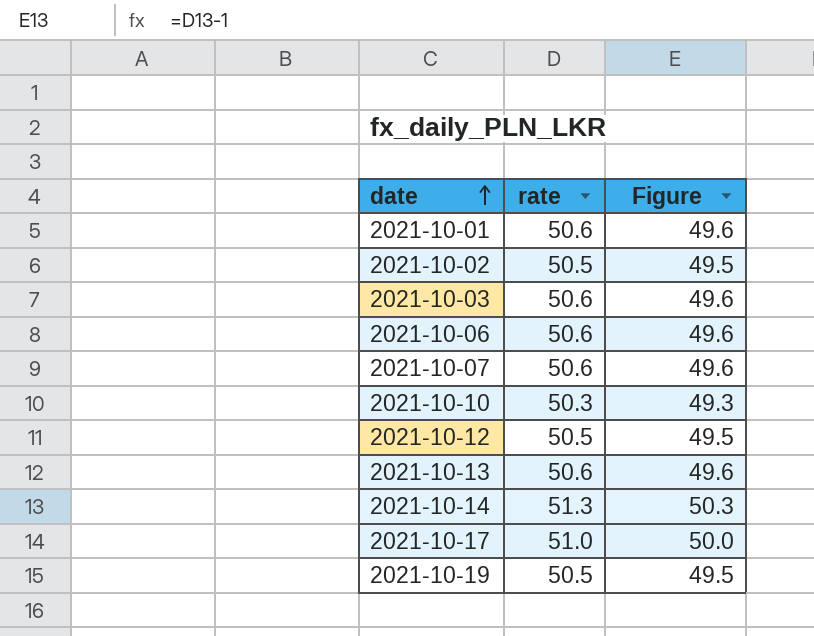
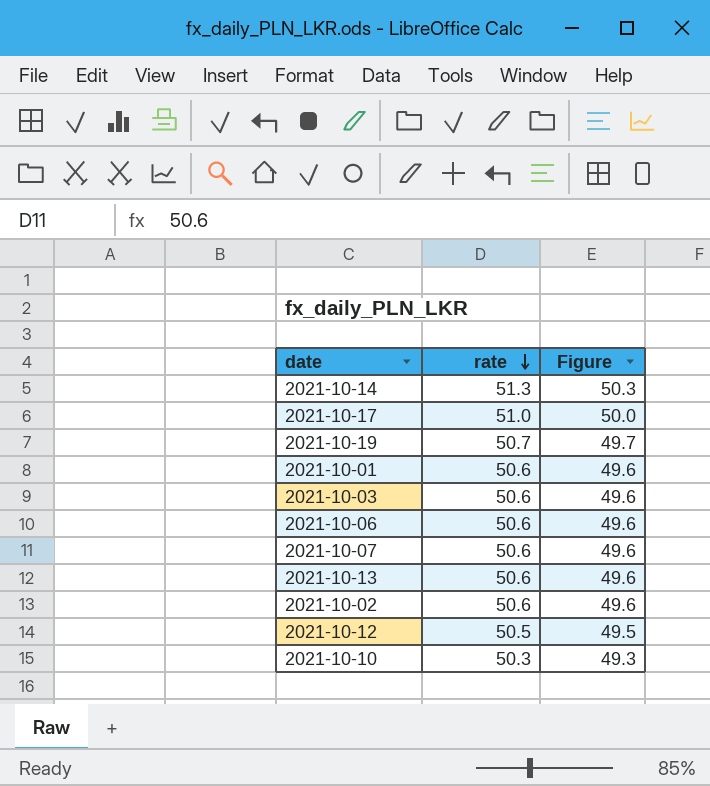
row order: date ascending -> rate descending
2021-10-19 | rate: 50.5 -> 50.7
2021-10-19 | Figure: 49.5 -> 49.7
2021-10-02 | rate: 50.5 -> 50.6
2021-10-02 | Figure: 49.5 -> 49.6

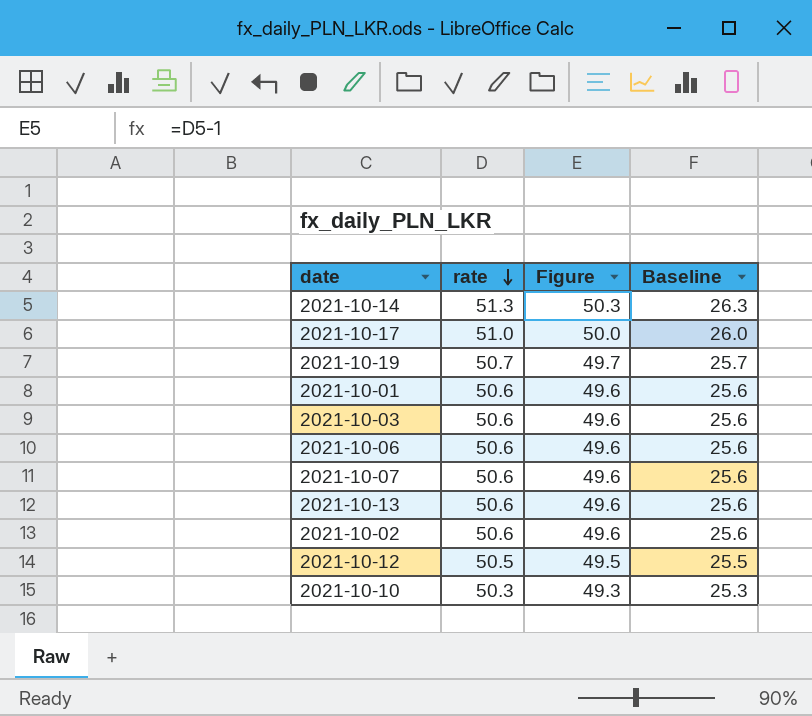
column Baseline | formula: none -> [rate] - 25

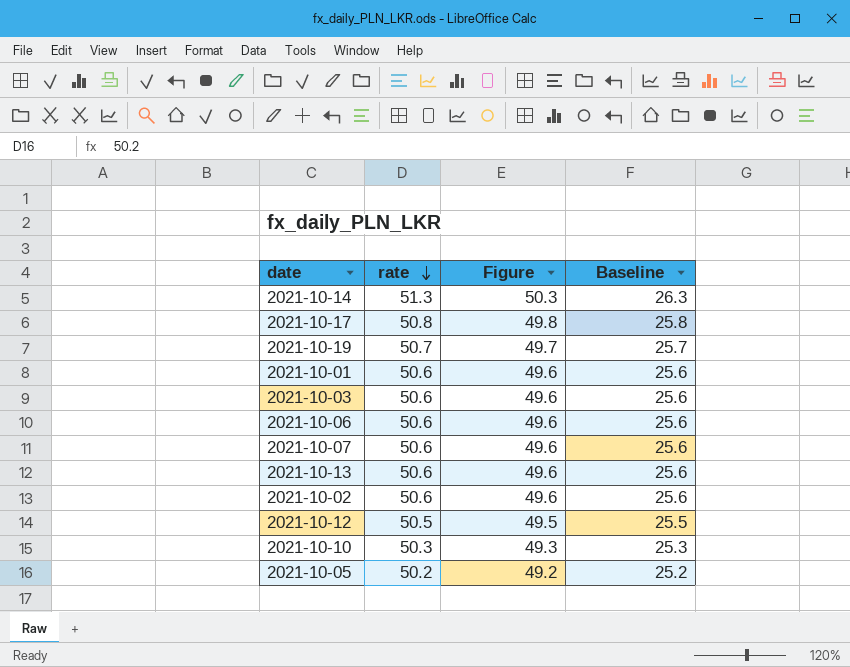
2021-10-17 | rate: 51.0 -> 50.8
2021-10-17 | Figure: 50.0 -> 49.8
2021-10-17 | Baseline: 26.0 -> 25.8
row 2021-10-05: none -> 50.2 | 49.2 | 25.2

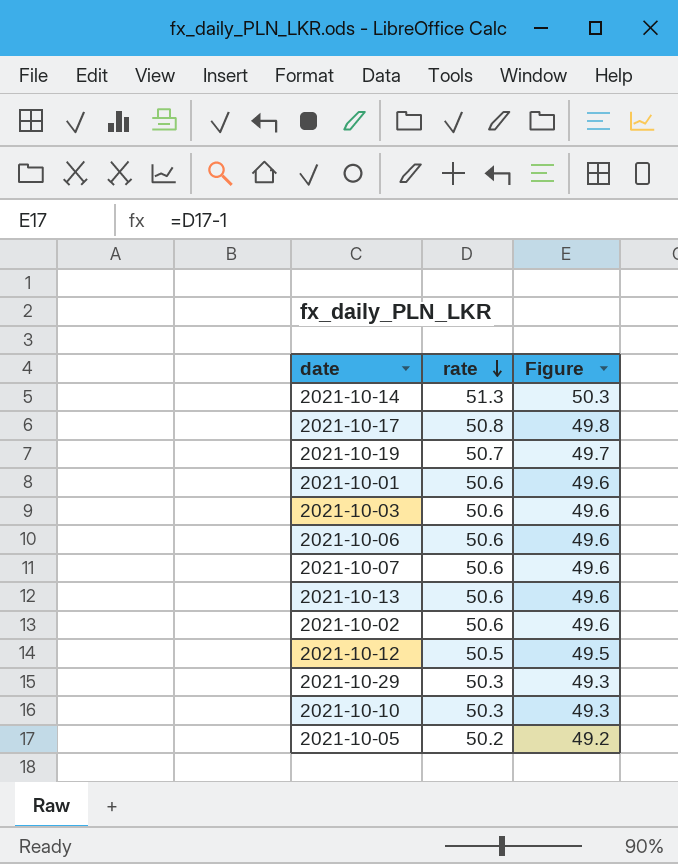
column Baseline | formula: [rate] - 25 -> none
row 2021-10-29: none -> 50.3 | 49.3

